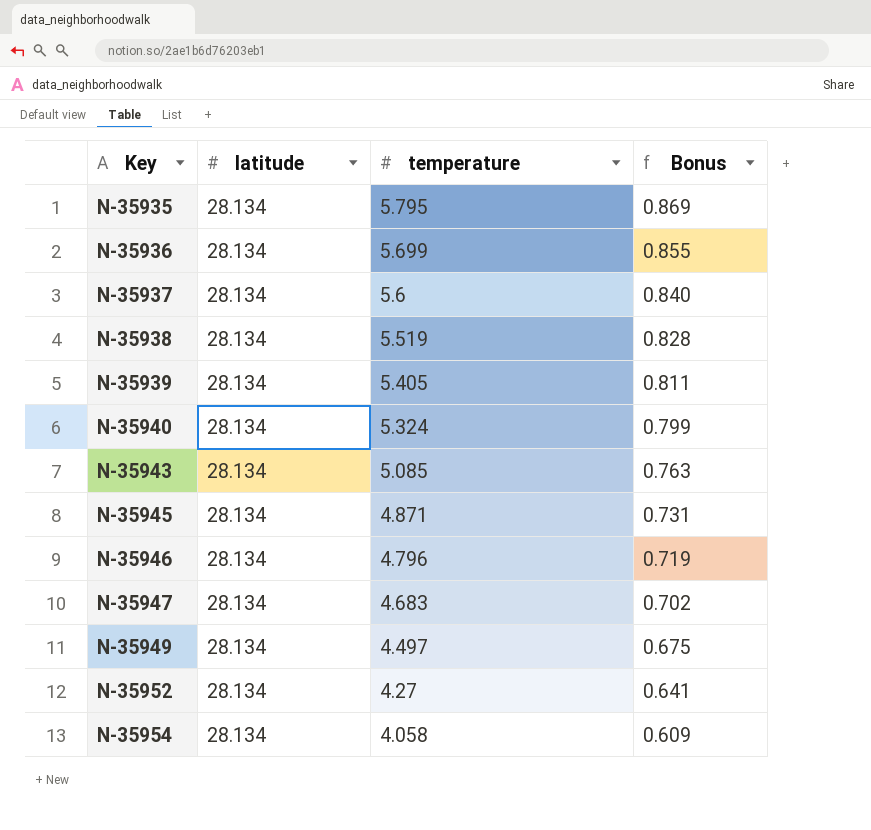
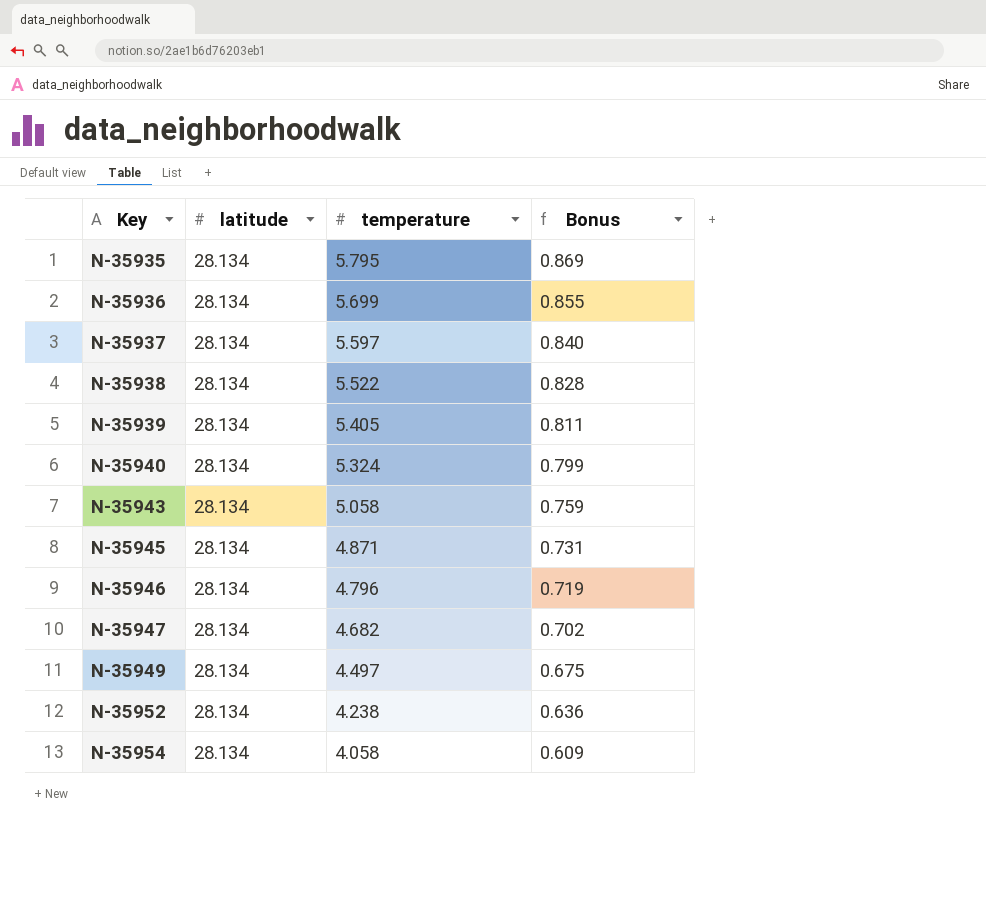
N-35937 | temperature: 5.6 -> 5.597
N-35938 | temperature: 5.519 -> 5.522
N-35943 | temperature: 5.085 -> 5.058
N-35943 | Bonus: 0.763 -> 0.759
N-35947 | temperature: 4.683 -> 4.682
N-35952 | temperature: 4.27 -> 4.238
N-35952 | Bonus: 0.641 -> 0.636

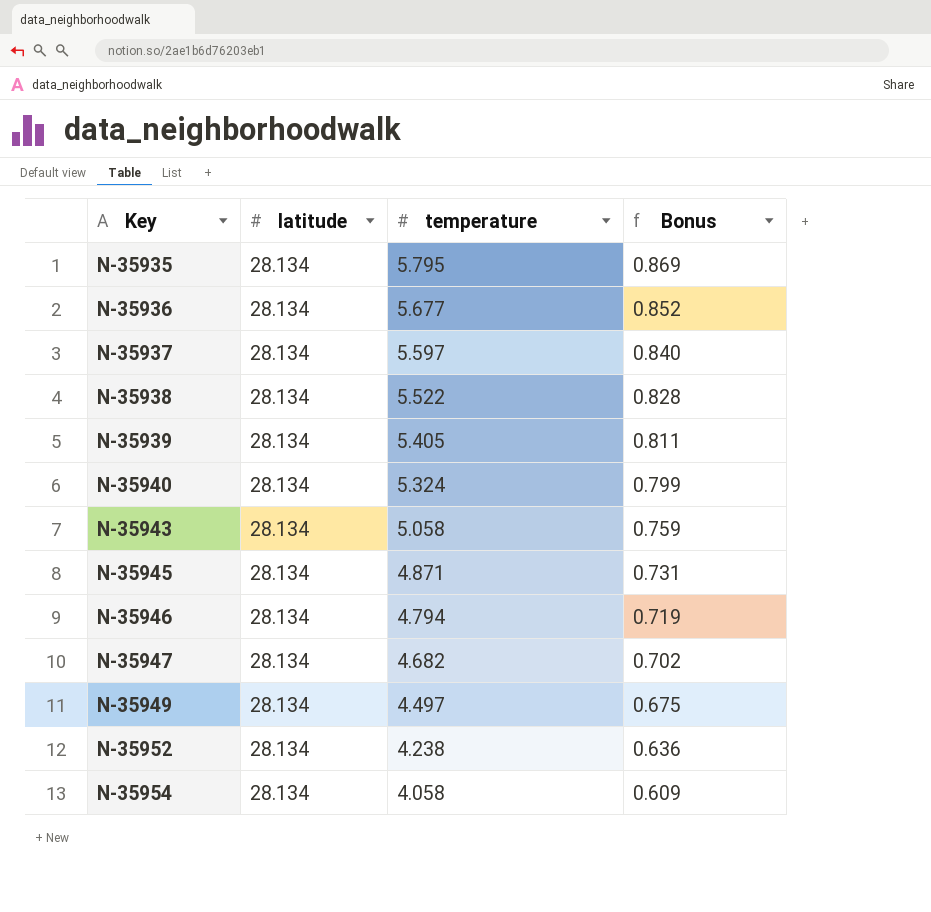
N-35936 | temperature: 5.699 -> 5.677
N-35936 | Bonus: 0.855 -> 0.852
N-35946 | temperature: 4.796 -> 4.794

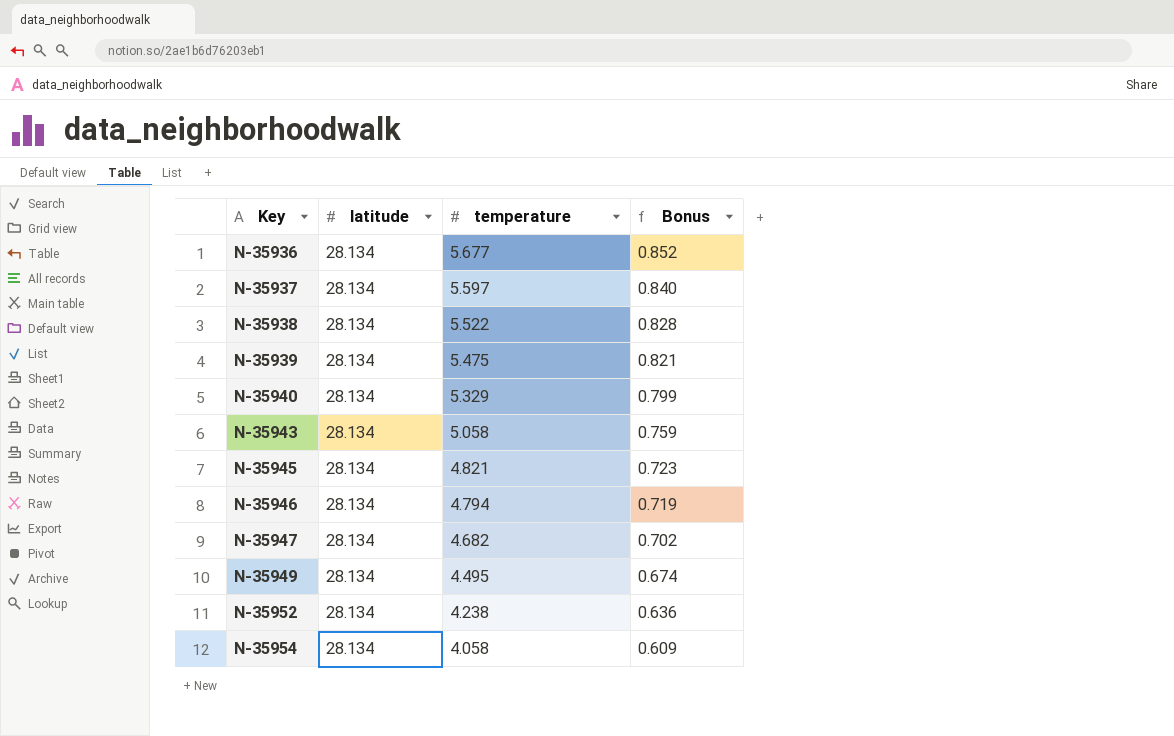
row N-35935: 28.134 | 5.795 | 0.869 -> none
N-35939 | temperature: 5.405 -> 5.475
N-35939 | Bonus: 0.811 -> 0.821
N-35940 | temperature: 5.324 -> 5.329
N-35945 | temperature: 4.871 -> 4.821
N-35945 | Bonus: 0.731 -> 0.723
N-35949 | temperature: 4.497 -> 4.495
N-35949 | Bonus: 0.675 -> 0.674

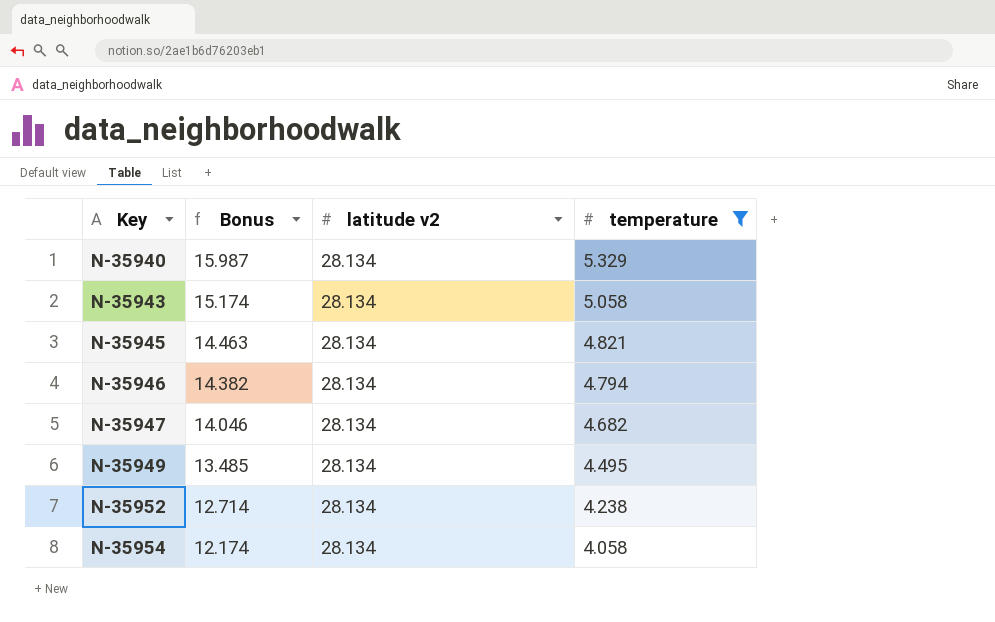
filter: none -> temperature <= 5.329
column Bonus | formula: [temperature] * 0.15 -> [temperature] * 3
column Bonus | position: 4 -> 2
column name: latitude -> latitude v2

